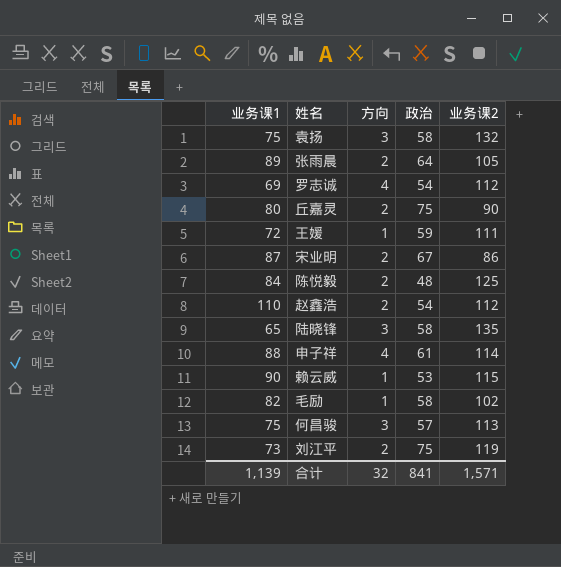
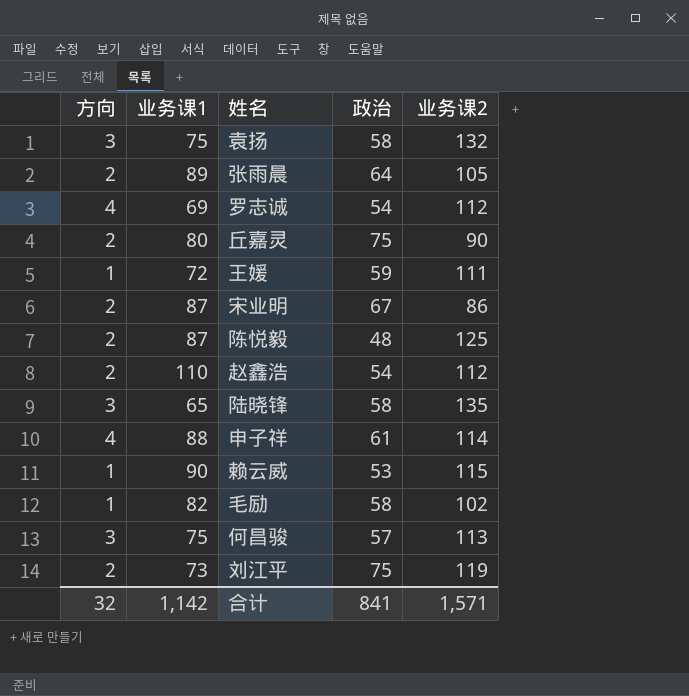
column 方向 | position: 3 -> 1
陈悦毅 | 业务课1: 84 -> 87
合计 | 业务课1: 1,139 -> 1,142

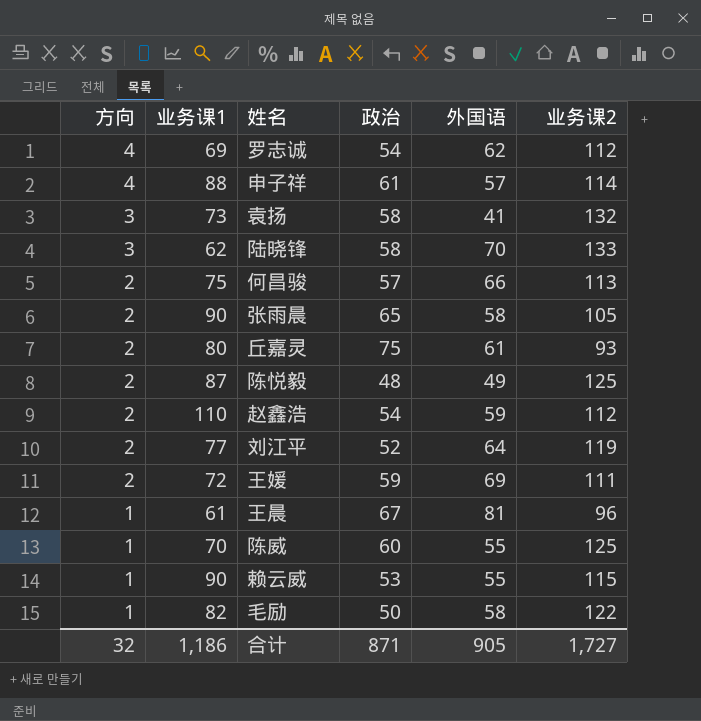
row order: none -> 方向 descending
column 外国语 | position: none -> 5
row 宋业明: 2 | 87 | 67 | 86 -> none
袁扬 | 业务课1: 75 -> 73
陆晓锋 | 业务课1: 65 -> 62
陆晓锋 | 业务课2: 135 -> 133
何昌骏 | 方向: 3 -> 2
张雨晨 | 业务课1: 89 -> 90
张雨晨 | 政治: 64 -> 65
丘嘉灵 | 业务课2: 90 -> 93
刘江平 | 业务课1: 73 -> 77
刘江平 | 政治: 75 -> 52
王媛 | 方向: 1 -> 2
row 王晨: none -> 1 | 61 | 67 | 81 | 96
row 陈威: none -> 1 | 70 | 60 | 55 | 125
毛励 | 政治: 58 -> 50
毛励 | 业务课2: 102 -> 122
合计 | 业务课1: 1,142 -> 1,186
合计 | 政治: 841 -> 871
合计 | 业务课2: 1,571 -> 1,727

